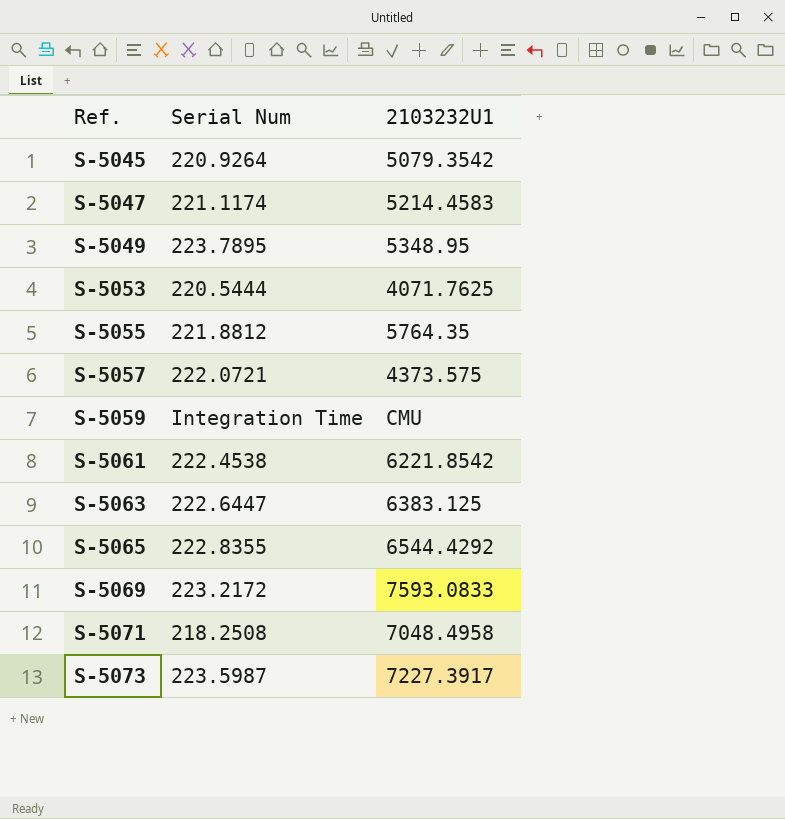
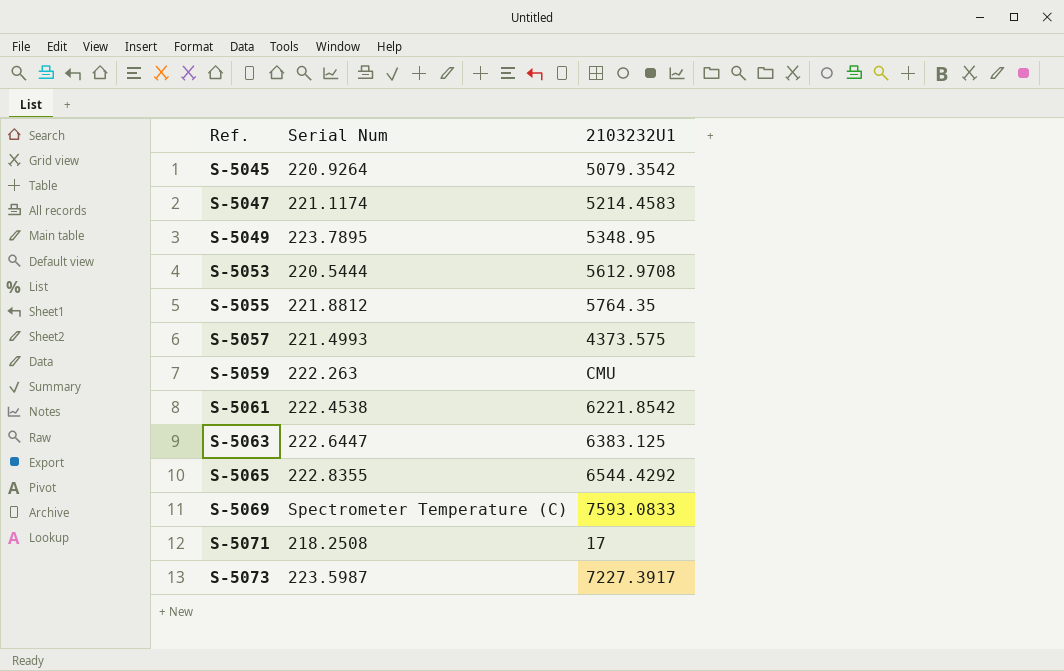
S-5053 | 2103232U1: 4071.7625 -> 5612.9708
S-5057 | Serial Num: 222.0721 -> 221.4993
S-5059 | Serial Num: Integration Time -> 222.263
S-5069 | Serial Num: 223.2172 -> Spectrometer Temperature (C)
S-5071 | 2103232U1: 7048.4958 -> 17

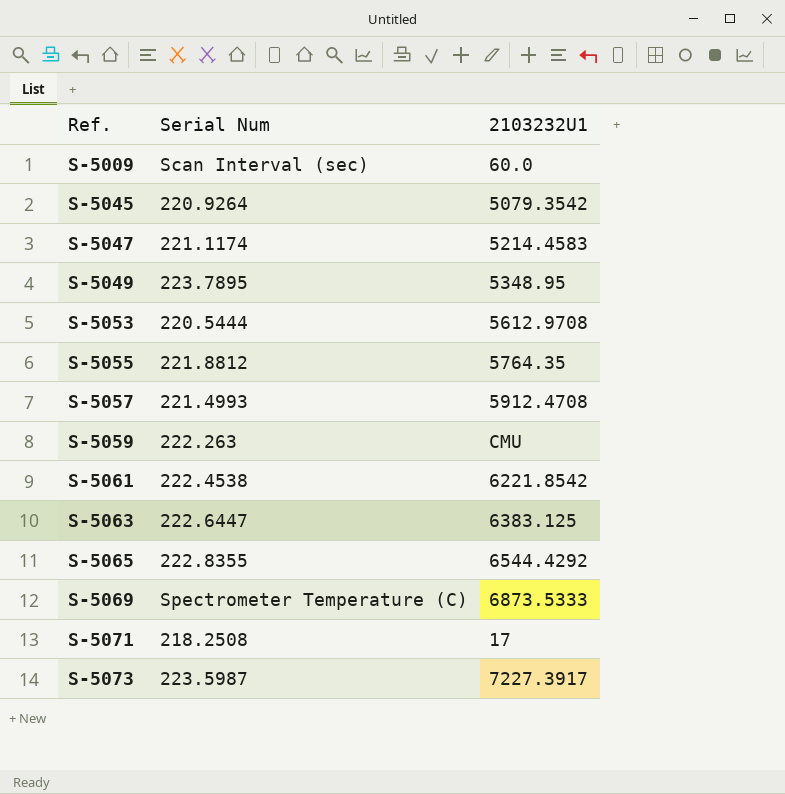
row S-5009: none -> Scan Interval (sec) | 60.0
S-5057 | 2103232U1: 4373.575 -> 5912.4708
S-5069 | 2103232U1: 7593.0833 -> 6873.5333

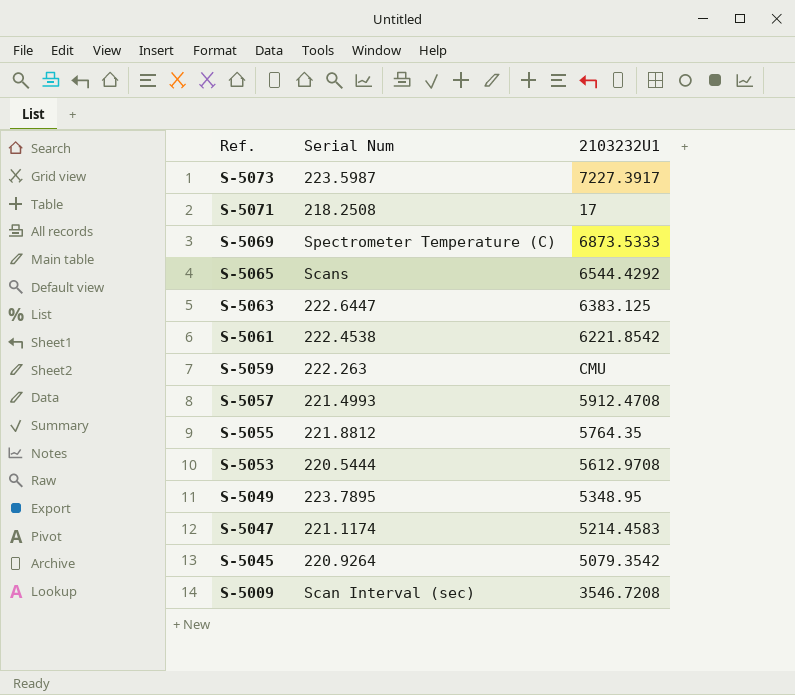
row order: Ref. ascending -> Ref. descending
S-5065 | Serial Num: 222.8355 -> Scans
S-5009 | 2103232U1: 60.0 -> 3546.7208

